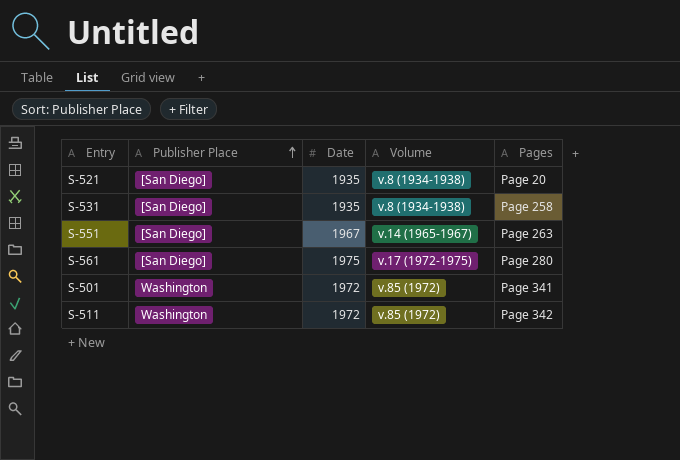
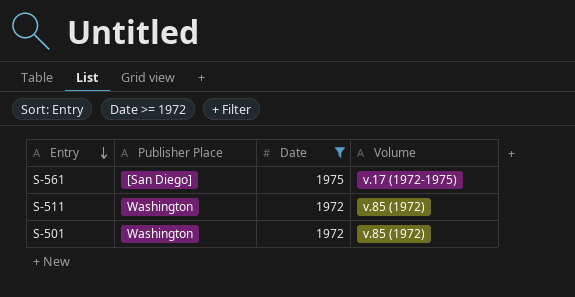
filter: none -> Date >= 1972
row order: Publisher Place ascending -> Entry descending
column Pages | position: 5 -> none

